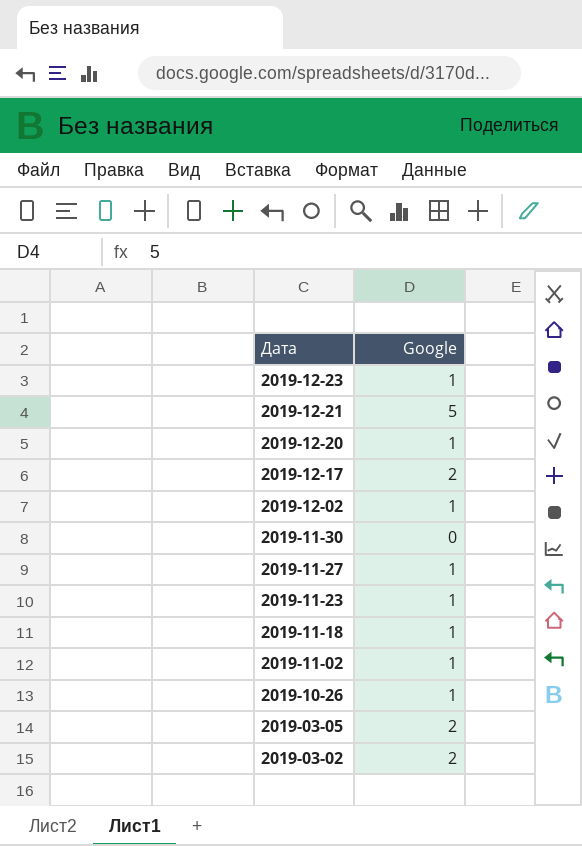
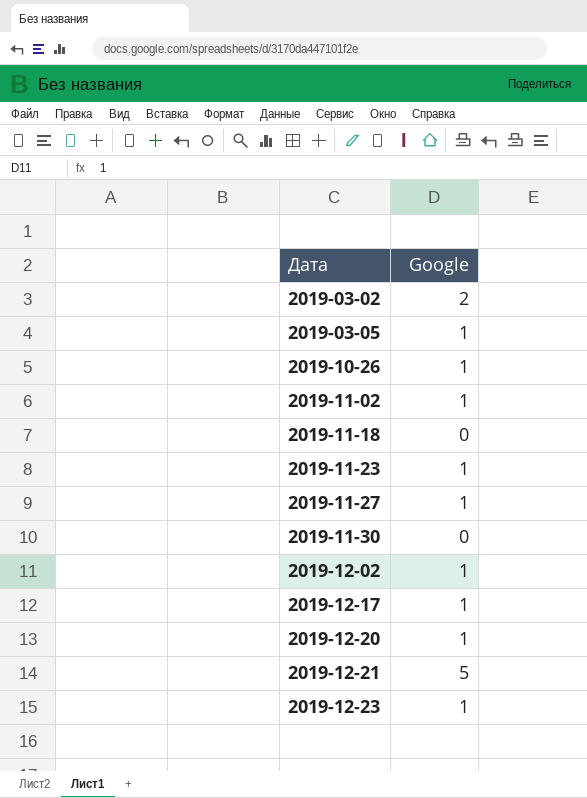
row order: Дата descending -> Дата ascending
2019-03-05 | Google: 2 -> 1
2019-11-18 | Google: 1 -> 0
2019-12-17 | Google: 2 -> 1

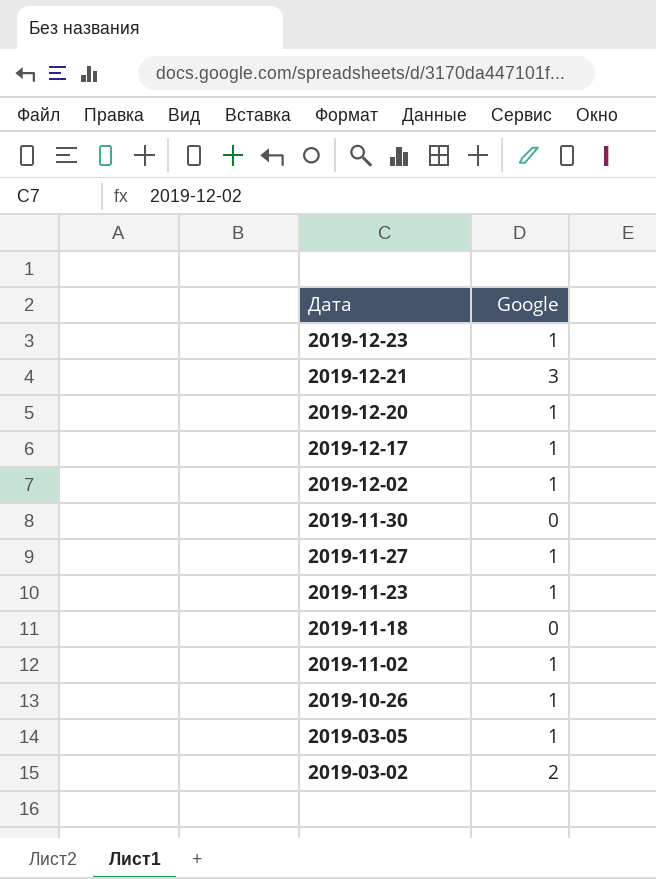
row order: Дата ascending -> Дата descending
2019-12-21 | Google: 5 -> 3

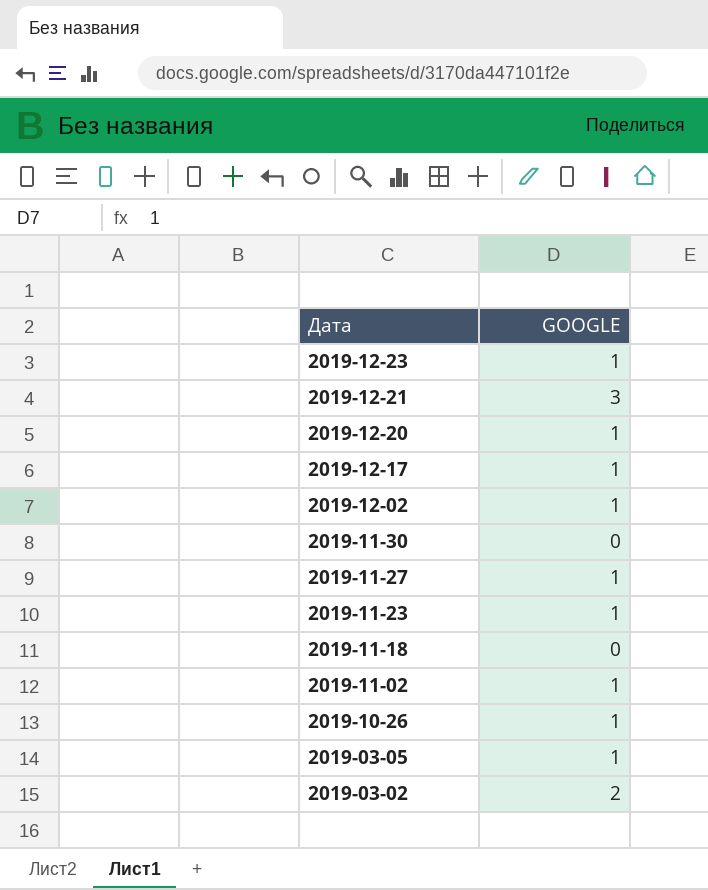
column name: Google -> GOOGLE

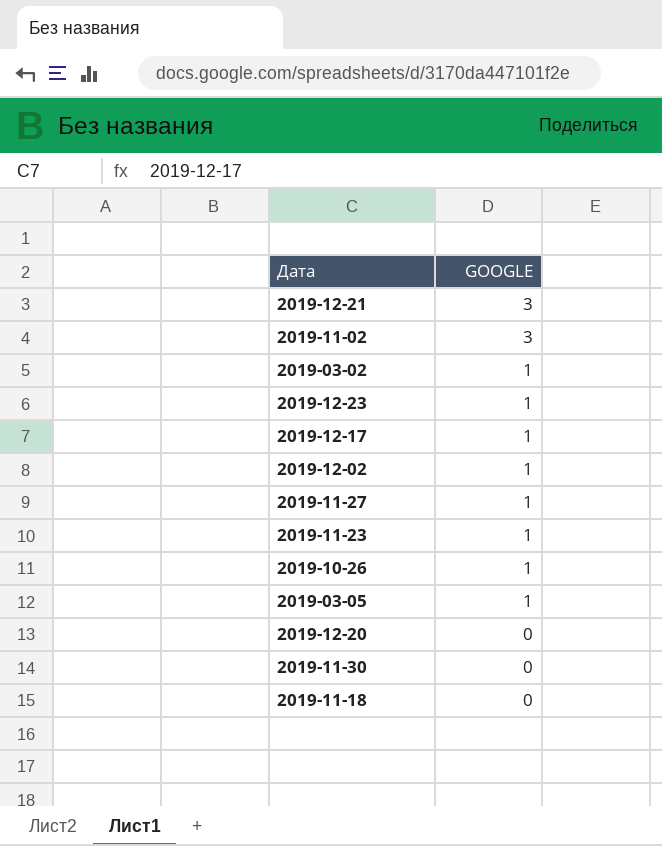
row order: Дата descending -> GOOGLE descending
2019-11-02 | GOOGLE: 1 -> 3
2019-03-02 | GOOGLE: 2 -> 1
2019-12-20 | GOOGLE: 1 -> 0

